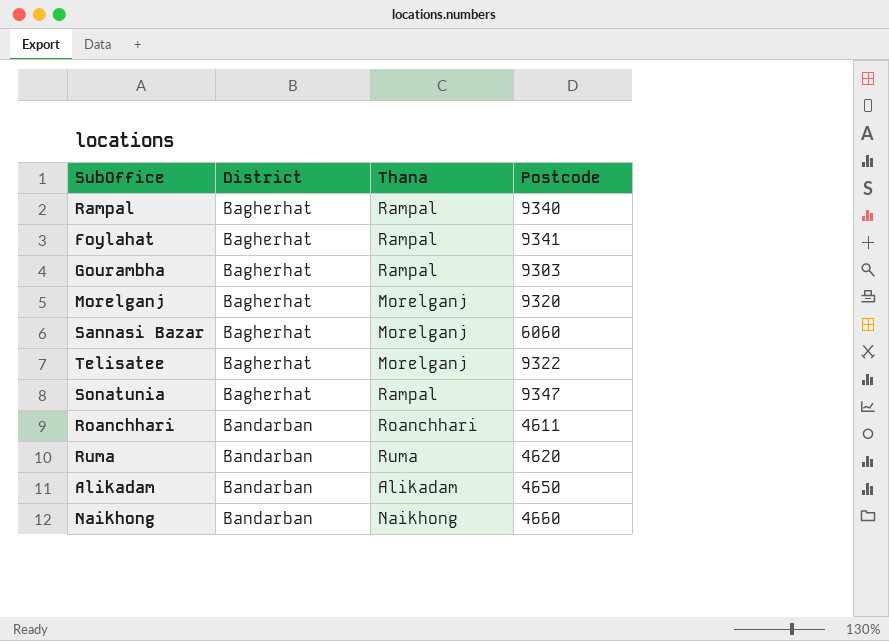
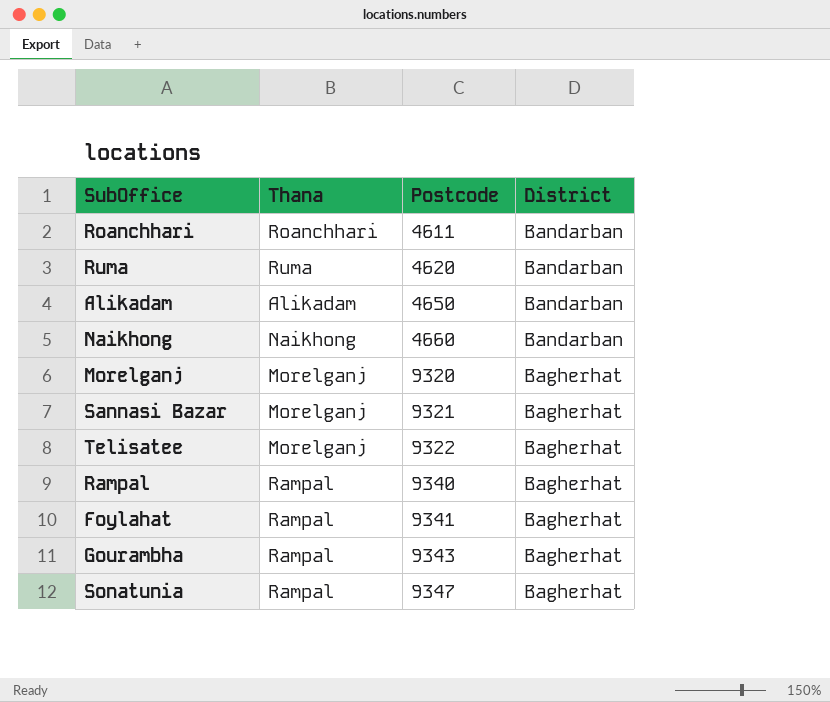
row order: District ascending -> Postcode ascending
column District | position: 2 -> 4
Sannasi Bazar | Postcode: 6060 -> 9321
Gourambha | Postcode: 9303 -> 9343

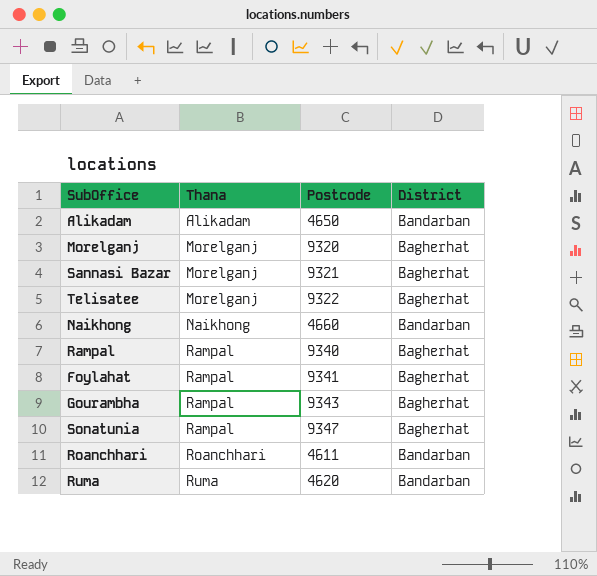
row order: Postcode ascending -> Thana ascending

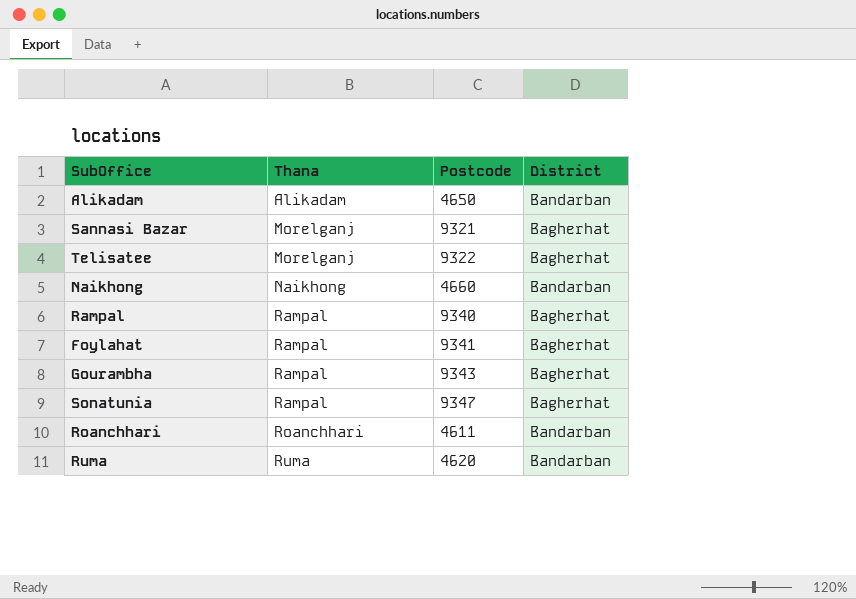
row Morelganj: Morelganj | 9320 | Bagherhat -> none

